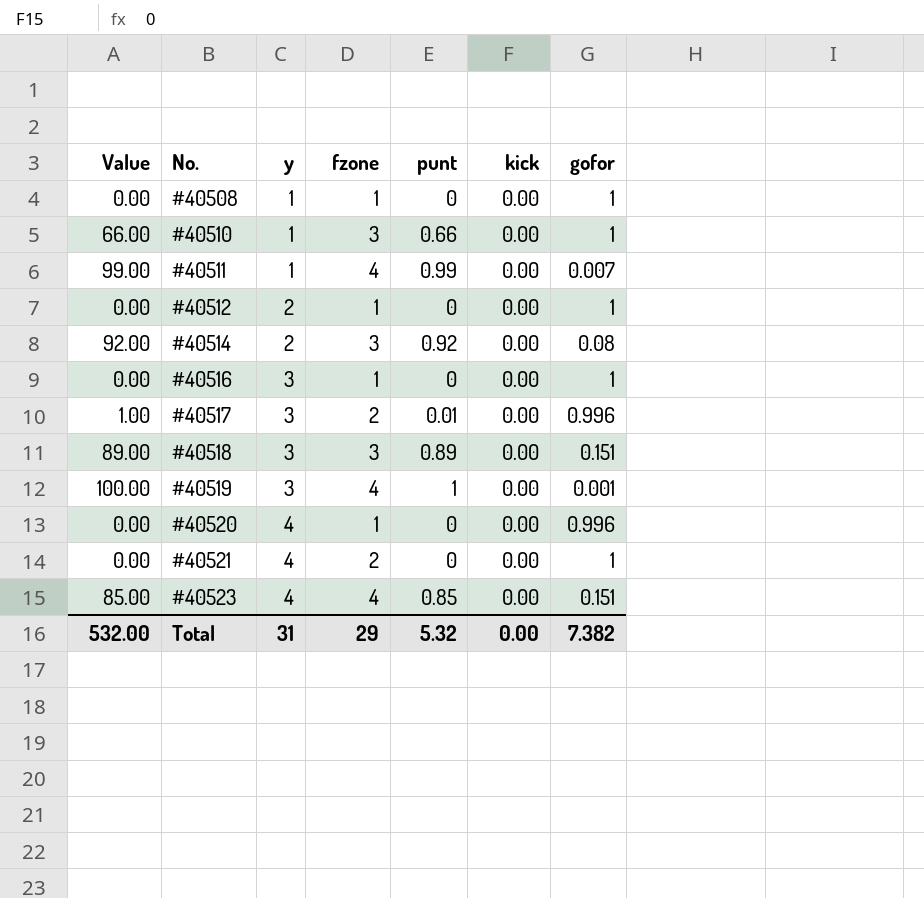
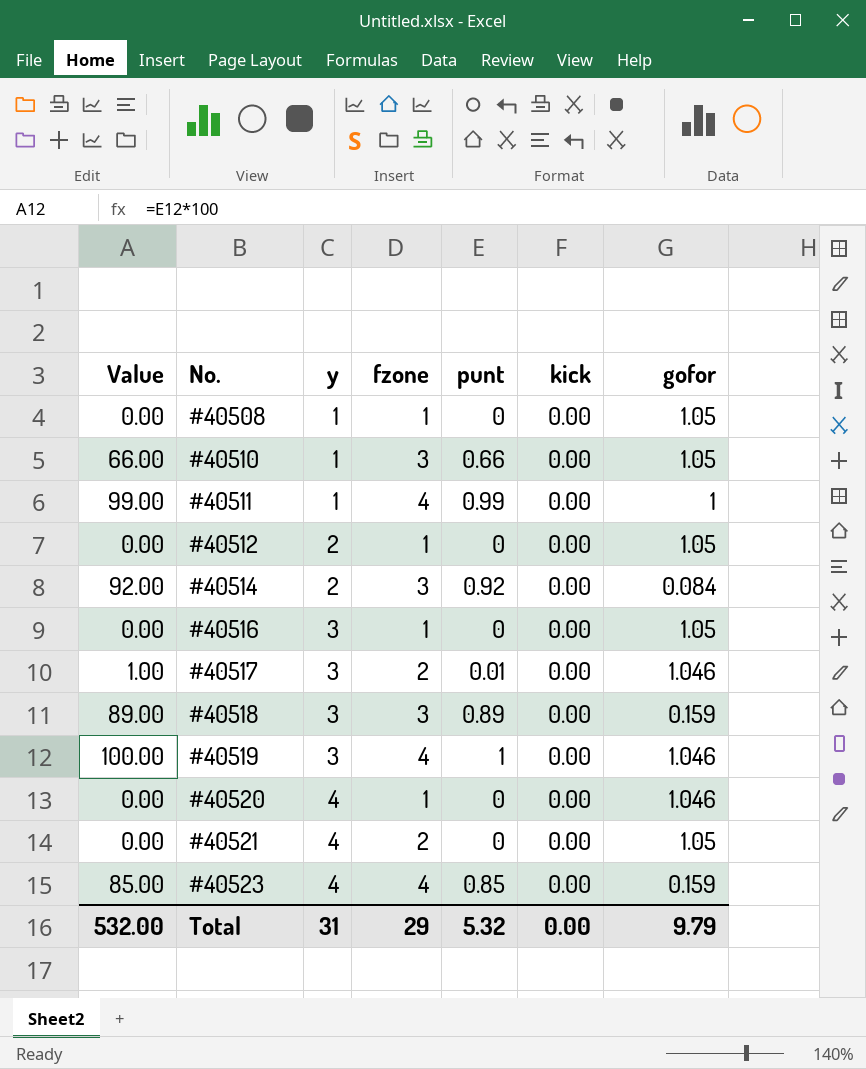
#40508 | gofor: 1 -> 1.05
#40510 | gofor: 1 -> 1.05
#40511 | gofor: 0.007 -> 1
#40512 | gofor: 1 -> 1.05
#40514 | gofor: 0.08 -> 0.084
#40516 | gofor: 1 -> 1.05
#40517 | gofor: 0.996 -> 1.046
#40518 | gofor: 0.151 -> 0.159
#40519 | gofor: 0.001 -> 1.046
#40520 | gofor: 0.996 -> 1.046
#40521 | gofor: 1 -> 1.05
#40523 | gofor: 0.151 -> 0.159
Total | gofor: 7.382 -> 9.79

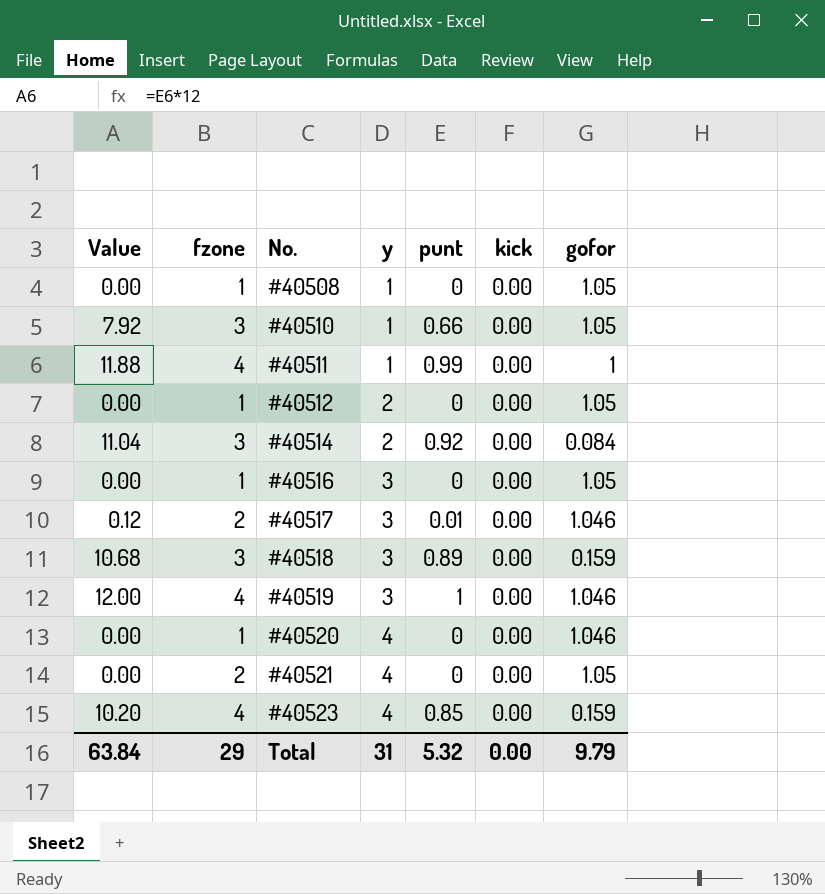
column Value | formula: [punt] * 100 -> [punt] * 12
column fzone | position: 4 -> 2
Total | Value: 532.00 -> 63.84

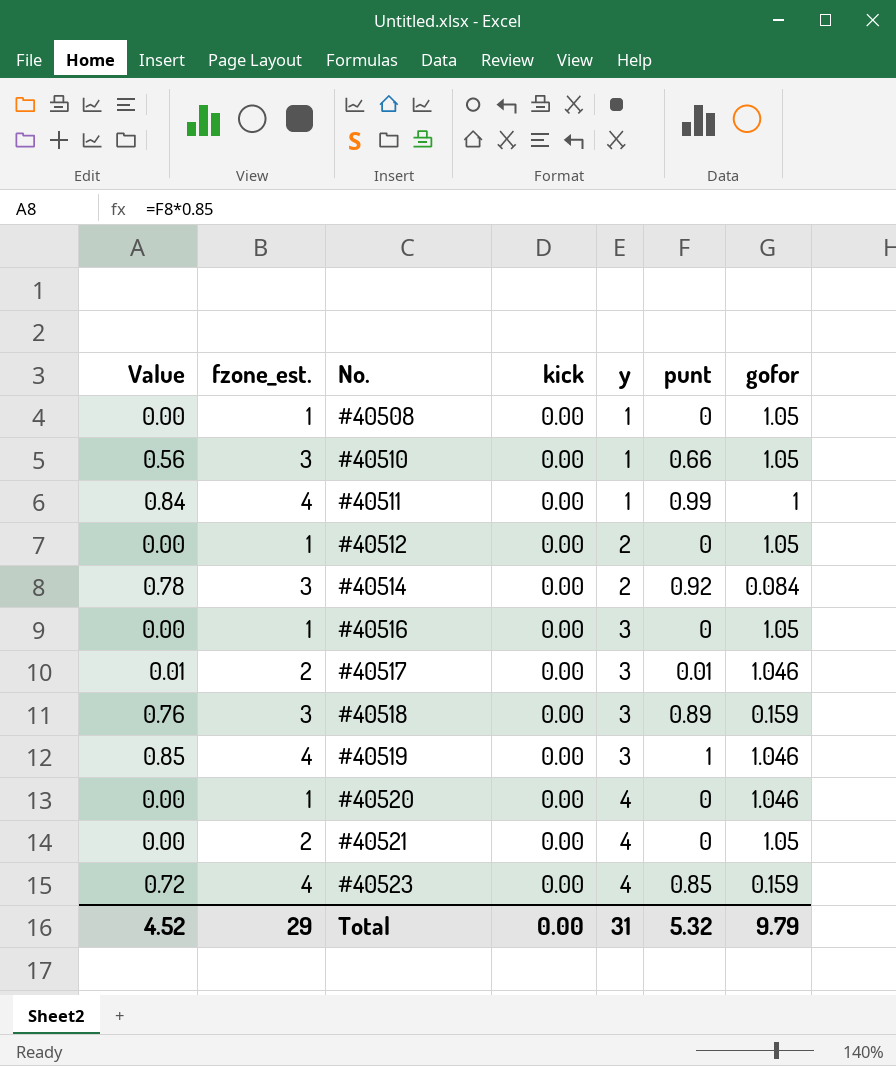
column Value | formula: [punt] * 12 -> [punt] * 0.85
column name: fzone -> fzone_est.
column kick | position: 6 -> 4
Total | Value: 63.84 -> 4.52

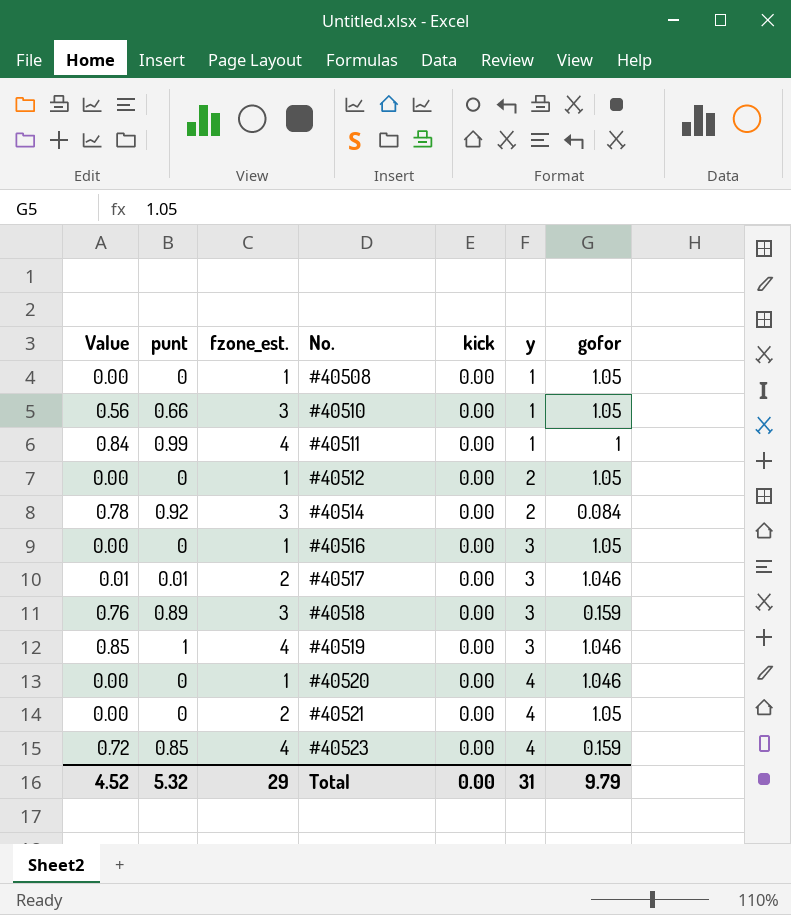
column punt | position: 6 -> 2

